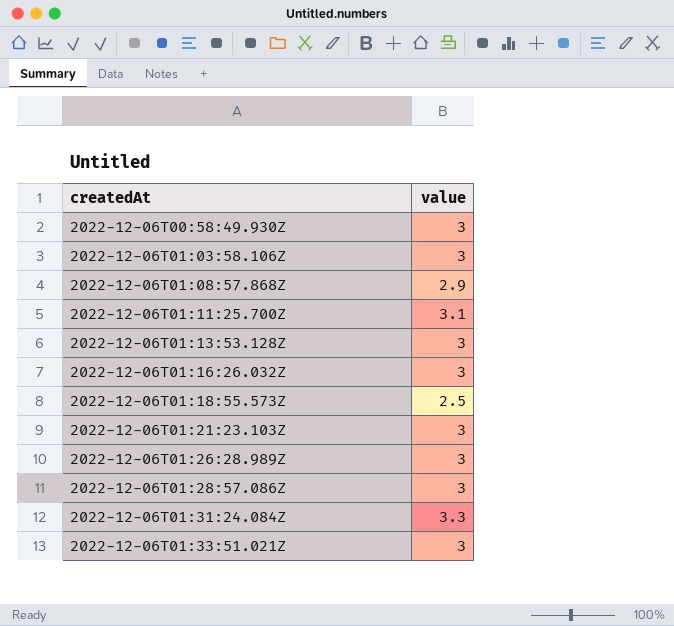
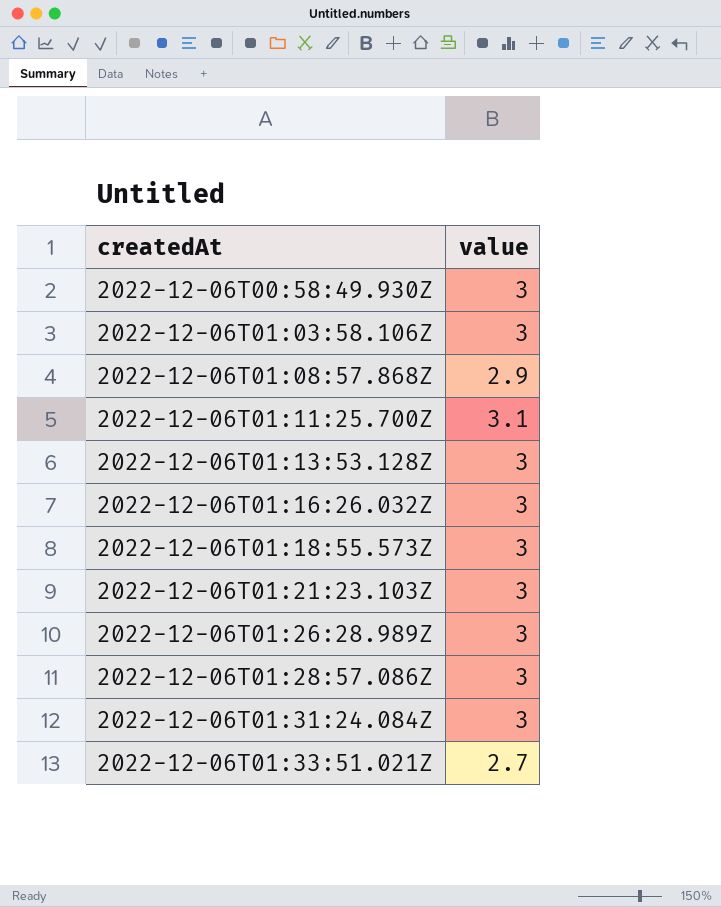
2022-12-06T01:18:55.573Z | value: 2.5 -> 3
2022-12-06T01:31:24.084Z | value: 3.3 -> 3
2022-12-06T01:33:51.021Z | value: 3 -> 2.7

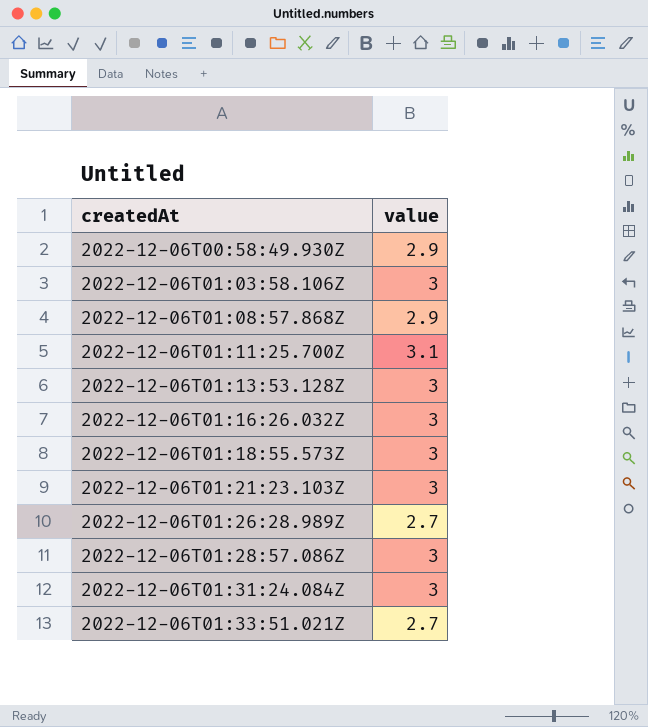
2022-12-06T00:58:49.930Z | value: 3 -> 2.9
2022-12-06T01:26:28.989Z | value: 3 -> 2.7

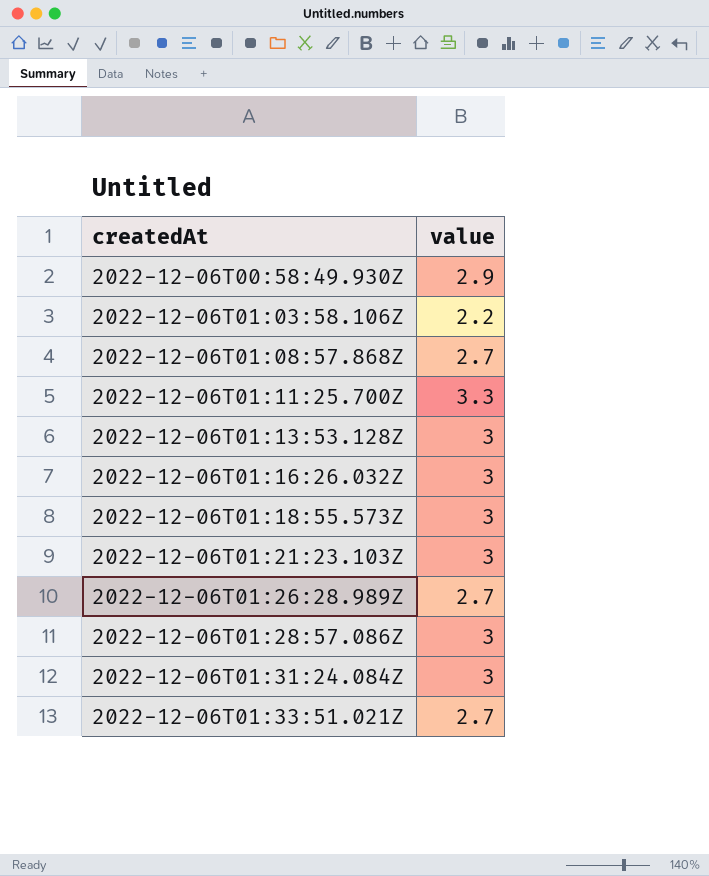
2022-12-06T01:03:58.106Z | value: 3 -> 2.2
2022-12-06T01:08:57.868Z | value: 2.9 -> 2.7
2022-12-06T01:11:25.700Z | value: 3.1 -> 3.3

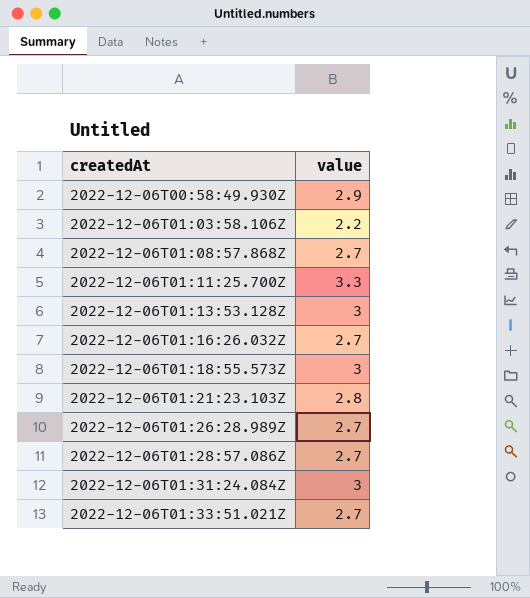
2022-12-06T01:16:26.032Z | value: 3 -> 2.7
2022-12-06T01:21:23.103Z | value: 3 -> 2.8
2022-12-06T01:28:57.086Z | value: 3 -> 2.7

